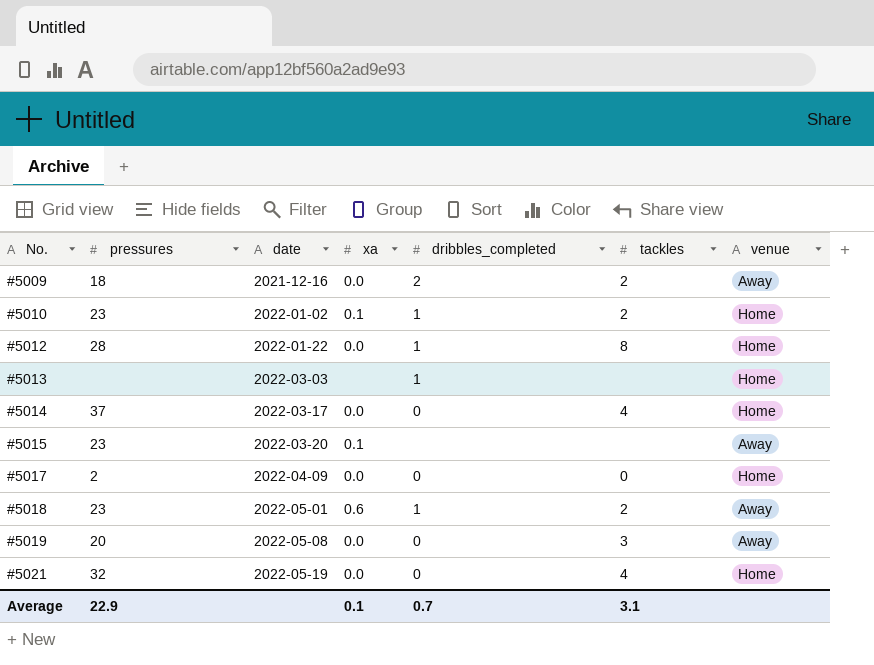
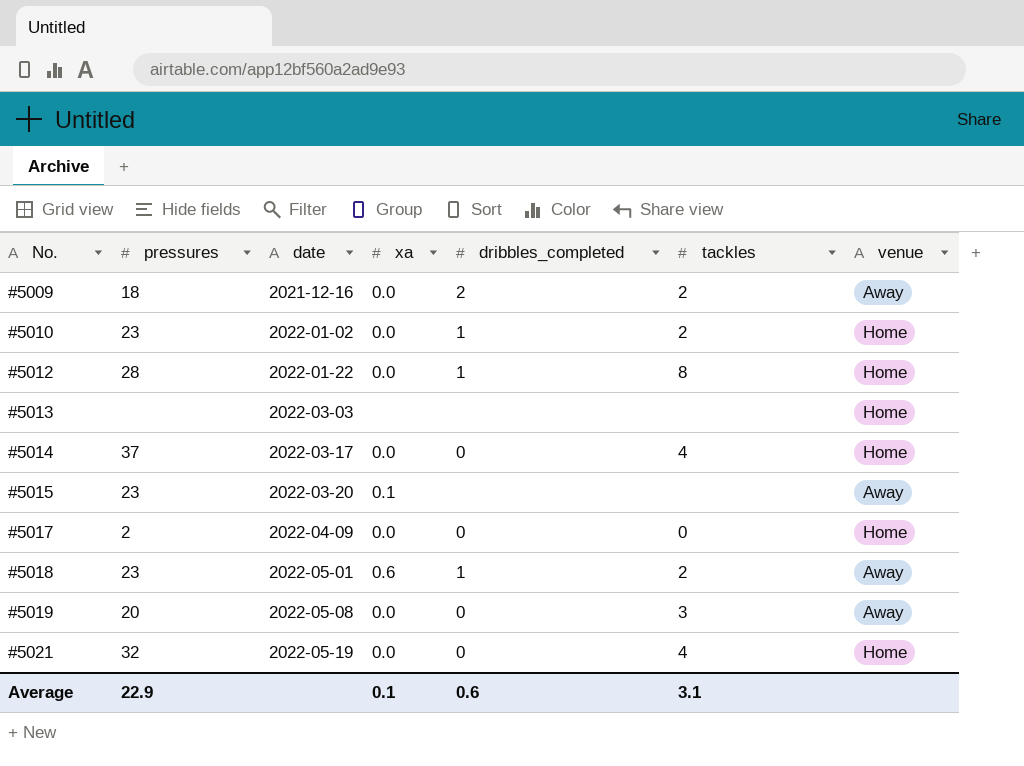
#5010 | xa: 0.1 -> 0.0
#5013 | dribbles_completed: 1 -> none
Average | dribbles_completed: 0.7 -> 0.6

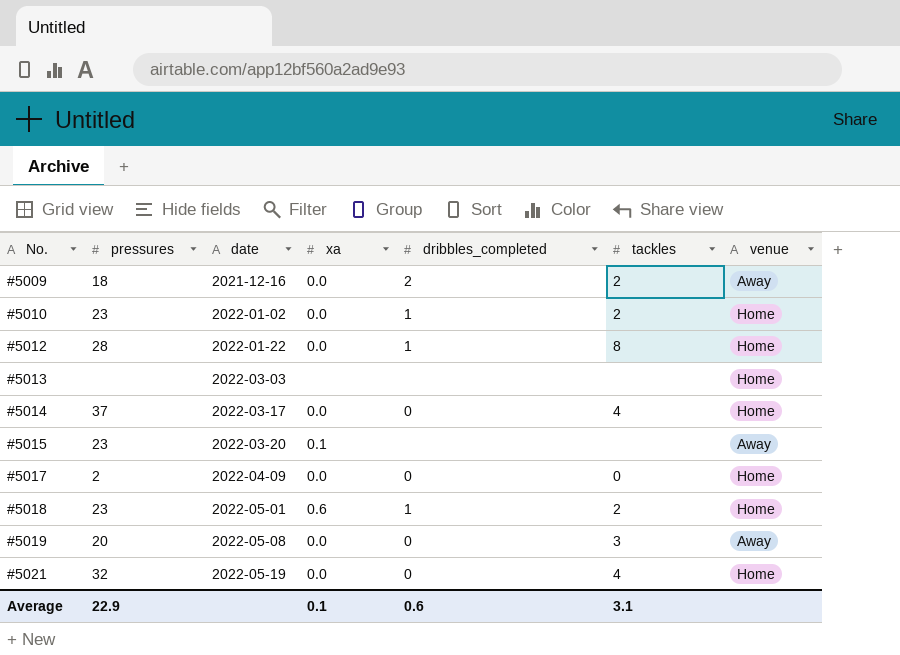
#5018 | venue: Away -> Home

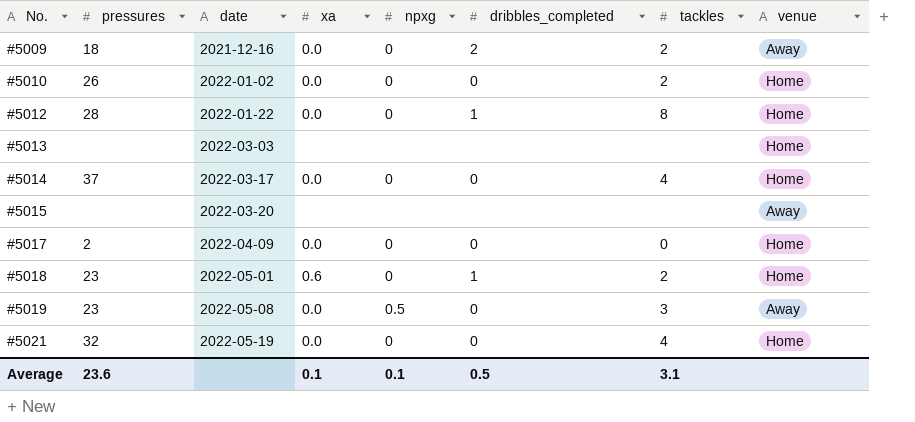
column npxg | position: none -> 5
#5010 | pressures: 23 -> 26
#5010 | dribbles_completed: 1 -> 0
#5015 | pressures: 23 -> none
#5015 | xa: 0.1 -> none
#5019 | pressures: 20 -> 23
Average | pressures: 22.9 -> 23.6
Average | dribbles_completed: 0.6 -> 0.5

